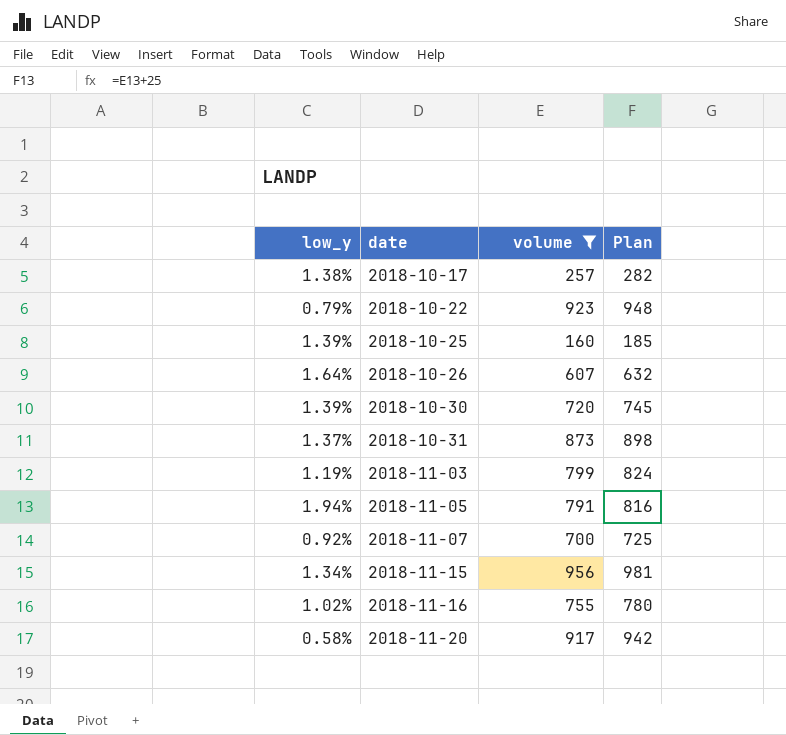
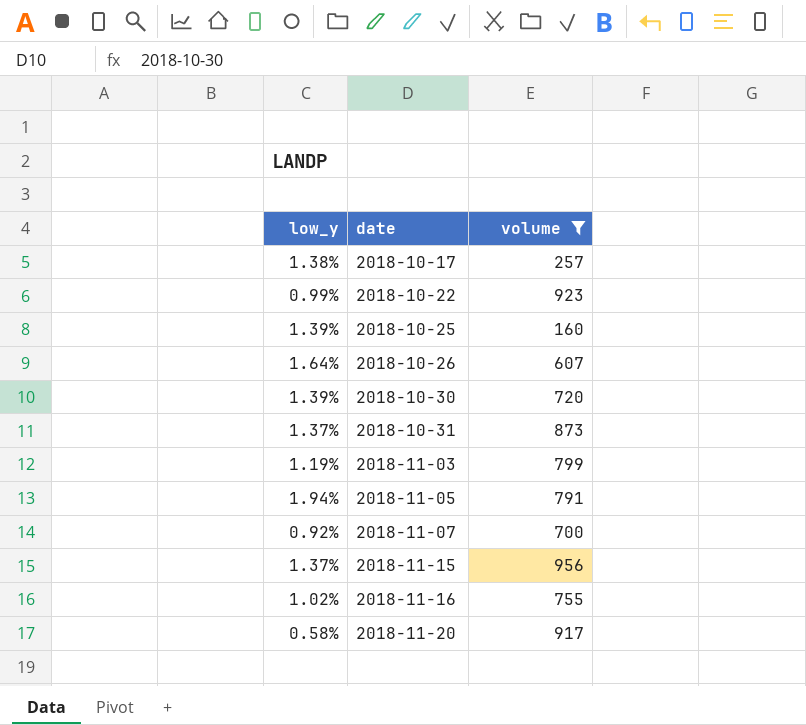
column Plan | formula: [volume] + 25 -> none
2018-10-22 | low_y: 0.79% -> 0.99%
2018-11-15 | low_y: 1.34% -> 1.37%

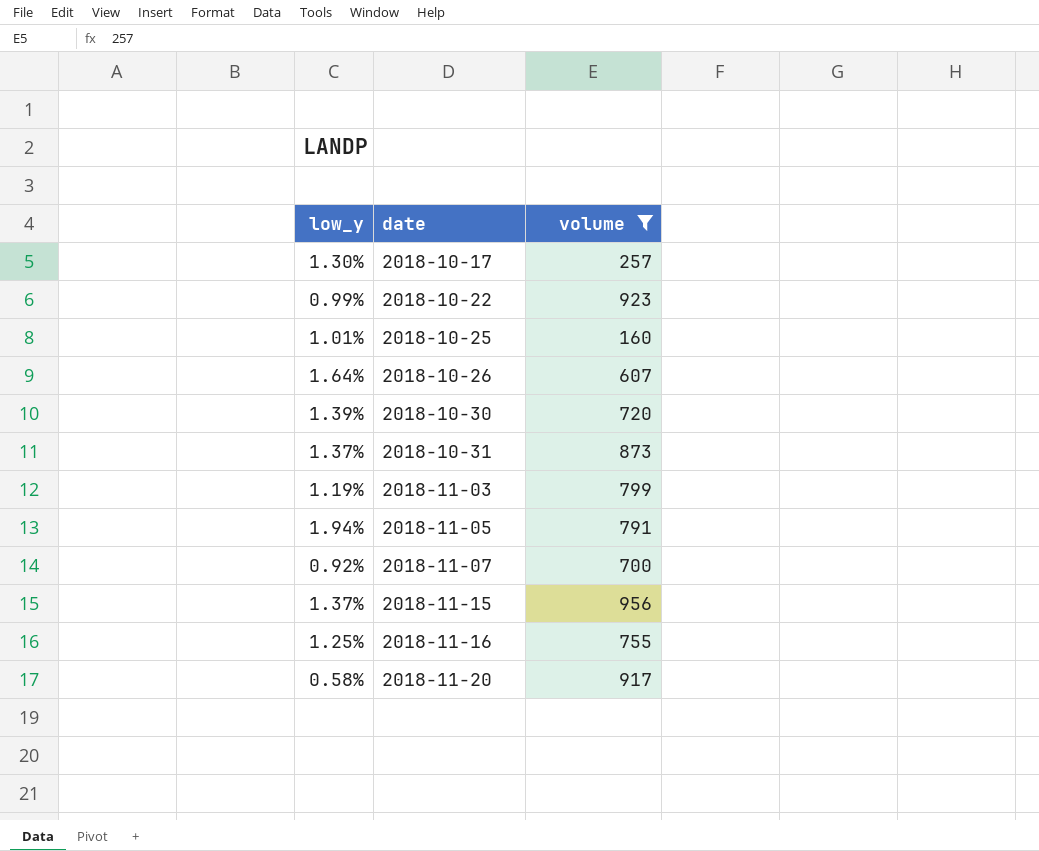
2018-10-17 | low_y: 1.38% -> 1.30%
2018-10-25 | low_y: 1.39% -> 1.01%
2018-11-16 | low_y: 1.02% -> 1.25%

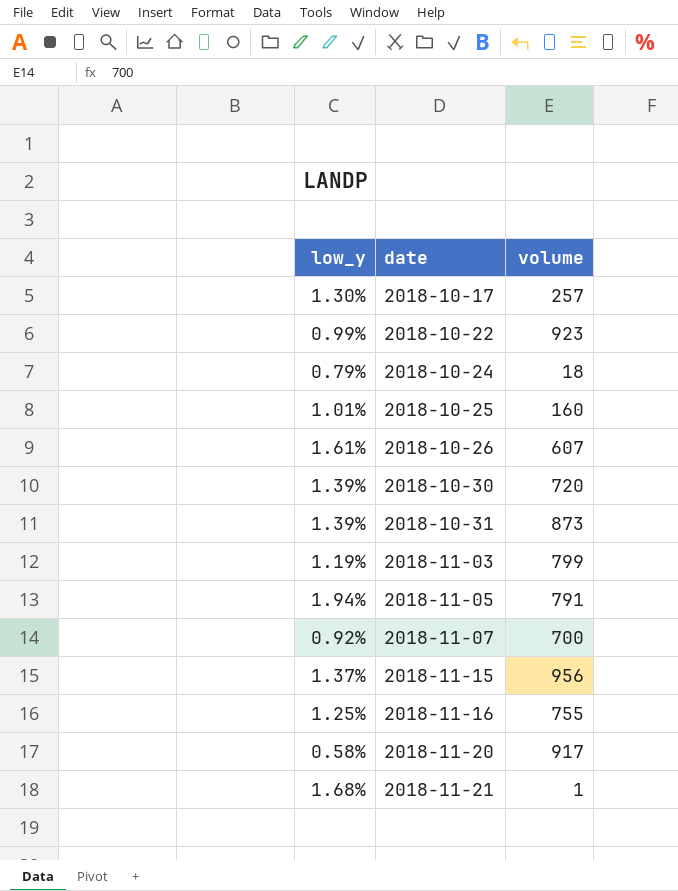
filter: volume >= 160 -> none
2018-10-26 | low_y: 1.64% -> 1.61%
2018-10-31 | low_y: 1.37% -> 1.39%

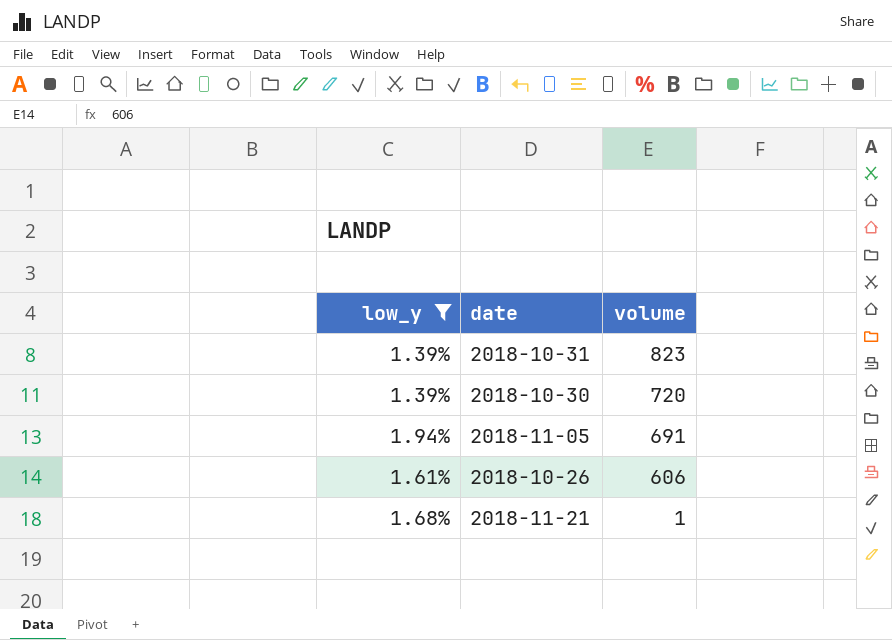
filter: none -> low_y >= 1.39%
row order: date ascending -> volume descending
2018-10-31 | volume: 873 -> 823
2018-11-05 | volume: 791 -> 691
2018-10-26 | volume: 607 -> 606

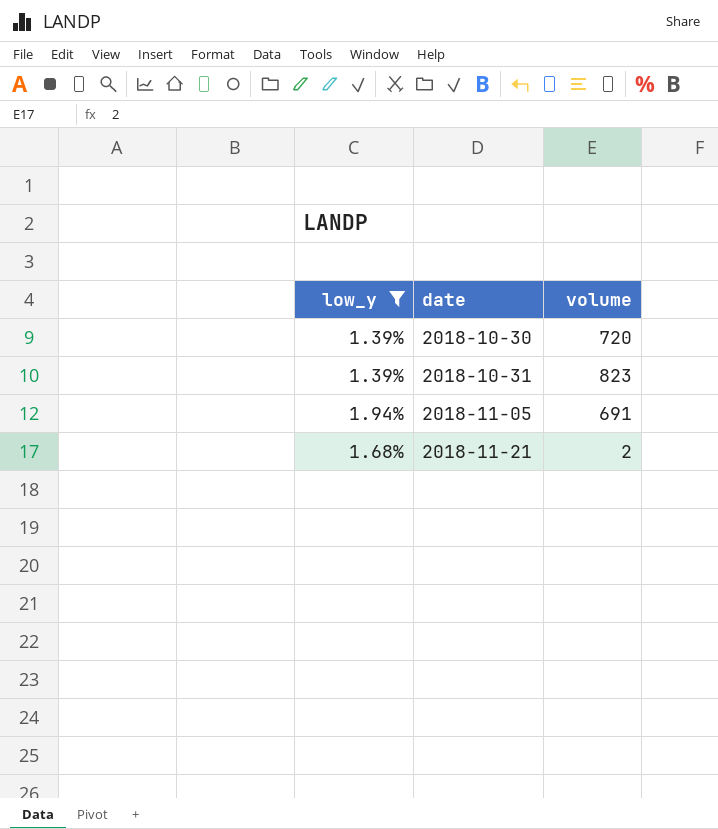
row order: volume descending -> date ascending
row 2018-10-26: 1.61% | 606 -> none
2018-11-21 | volume: 1 -> 2

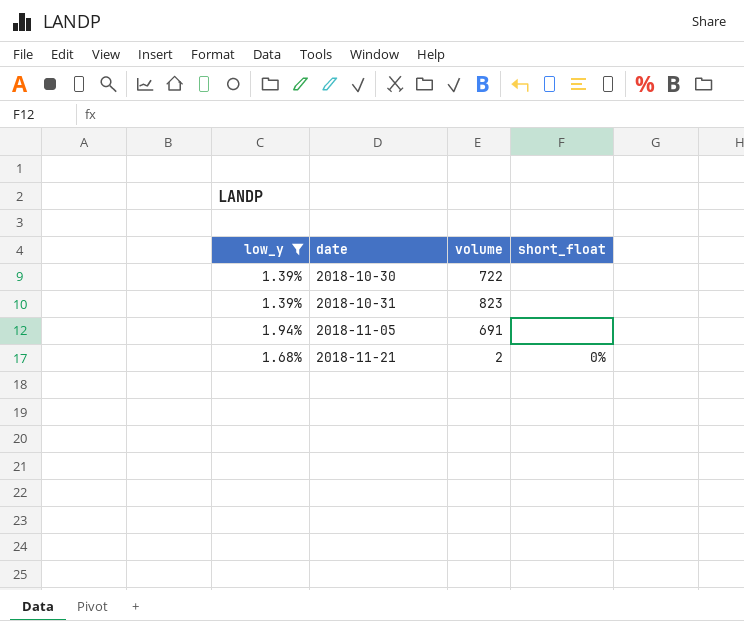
column short_float | position: none -> 4
2018-10-30 | volume: 720 -> 722

